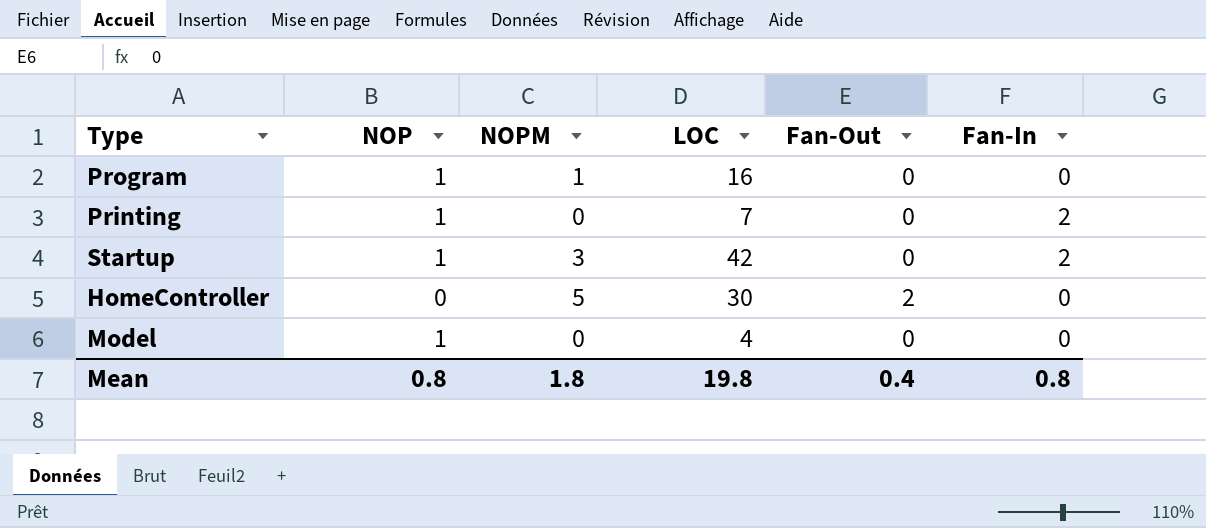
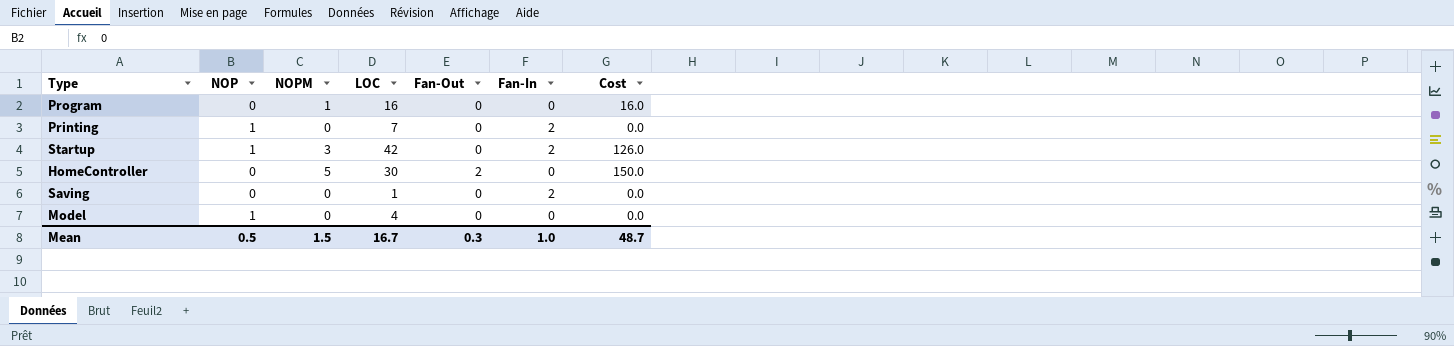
column Cost | formula: none -> [NOPM] * [LOC]
Program | NOP: 1 -> 0
row Saving: none -> 0 | 0 | 1 | 0 | 2 | 0.0
Mean | NOP: 0.8 -> 0.5
Mean | NOPM: 1.8 -> 1.5
Mean | LOC: 19.8 -> 16.7
Mean | Fan-Out: 0.4 -> 0.3
Mean | Fan-In: 0.8 -> 1.0

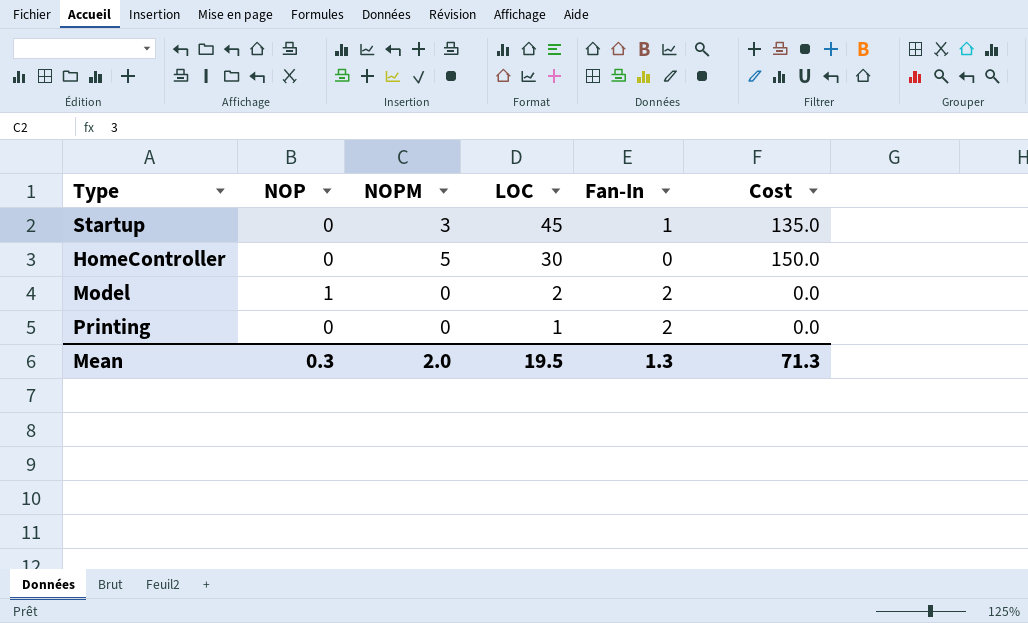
row order: none -> LOC descending
column Fan-Out | position: 5 -> none
row Program: 0 | 1 | 16 | 0 | 0 | 16.0 -> none
row Saving: 0 | 0 | 1 | 0 | 2 | 0.0 -> none
Startup | NOP: 1 -> 0
Startup | LOC: 42 -> 45
Startup | Fan-In: 2 -> 1
Startup | Cost: 126.0 -> 135.0
Model | LOC: 4 -> 2
Model | Fan-In: 0 -> 2
Printing | NOP: 1 -> 0
Printing | LOC: 7 -> 1
Mean | NOP: 0.5 -> 0.3
Mean | NOPM: 1.5 -> 2.0
Mean | LOC: 16.7 -> 19.5
Mean | Fan-In: 1.0 -> 1.3
Mean | Cost: 48.7 -> 71.3

